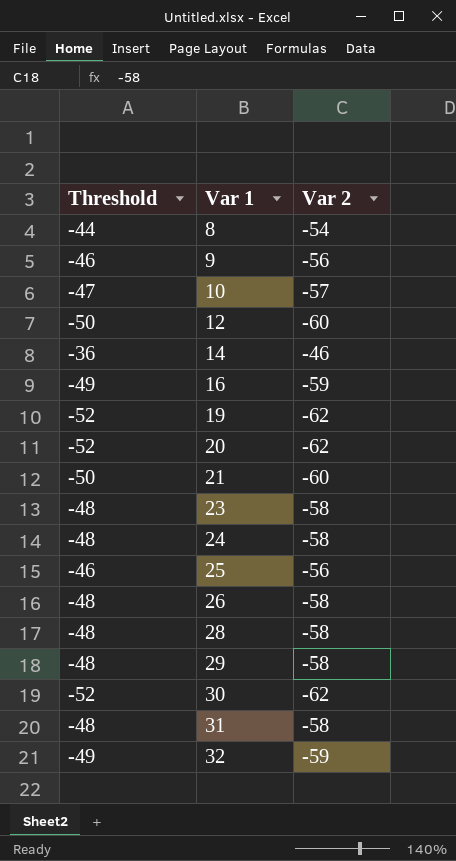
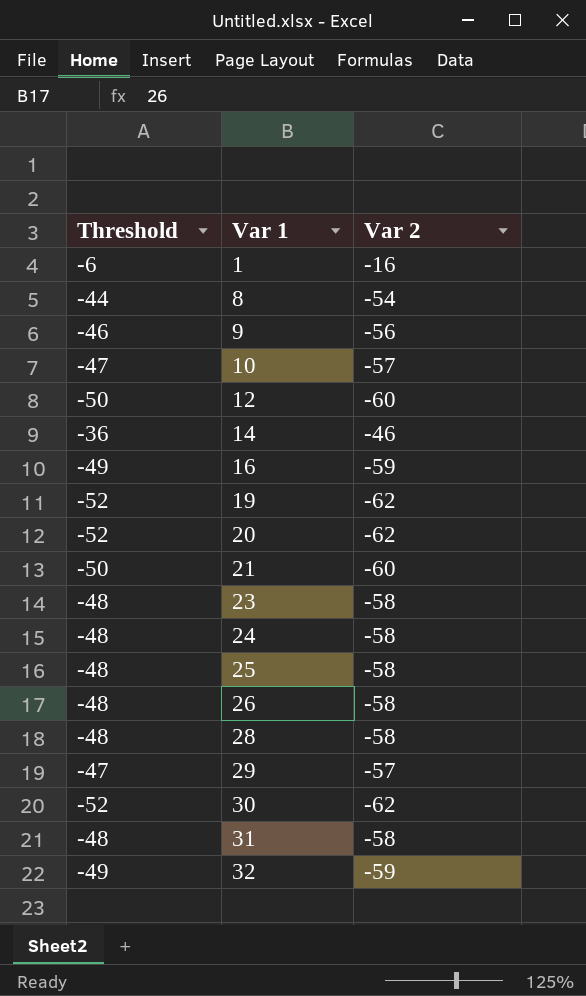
row 1: none -> -6 | -16
25 | Threshold: -46 -> -48
25 | Var 2: -56 -> -58
29 | Threshold: -48 -> -47
29 | Var 2: -58 -> -57

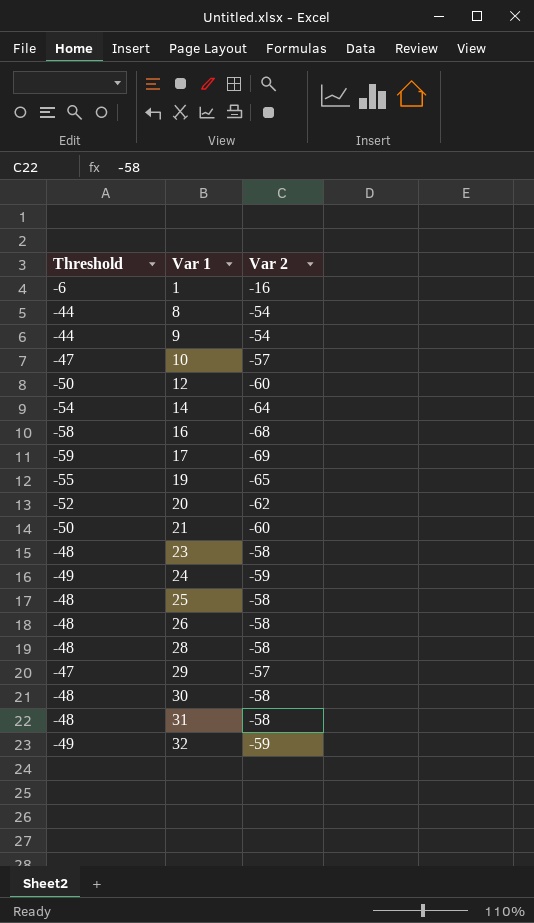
9 | Threshold: -46 -> -44
9 | Var 2: -56 -> -54
14 | Threshold: -36 -> -54
14 | Var 2: -46 -> -64
16 | Threshold: -49 -> -58
16 | Var 2: -59 -> -68
row 17: none -> -59 | -69
19 | Threshold: -52 -> -55
19 | Var 2: -62 -> -65
24 | Threshold: -48 -> -49
24 | Var 2: -58 -> -59
30 | Threshold: -52 -> -48
30 | Var 2: -62 -> -58

